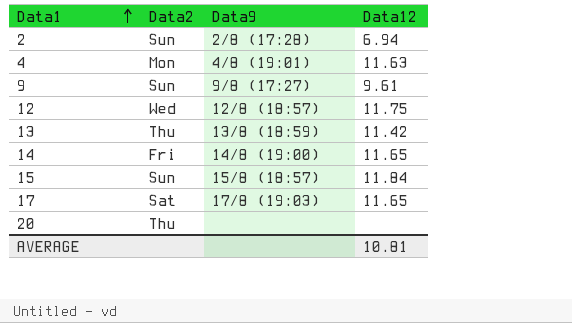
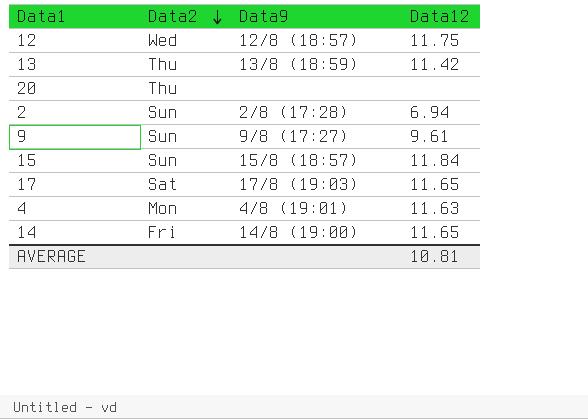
row order: Data1 ascending -> Data2 descending

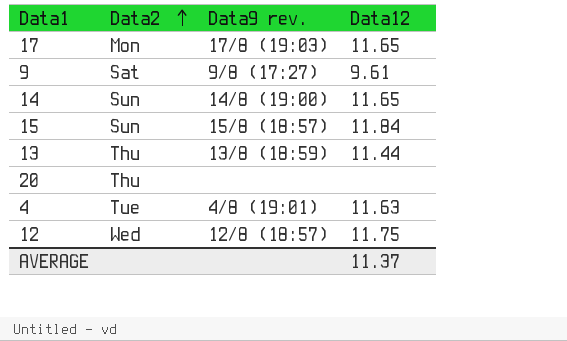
row order: Data2 descending -> Data2 ascending
column name: Data9 -> Data9 rev.
row 2: Sun | 2/8 (17:28) | 6.94 -> none
17 | Data2: Sat -> Mon
9 | Data2: Sun -> Sat
14 | Data2: Fri -> Sun
13 | Data12: 11.42 -> 11.44
4 | Data2: Mon -> Tue
AVERAGE | Data12: 10.81 -> 11.37

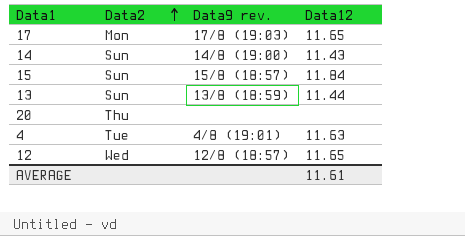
row 9: Sat | 9/8 (17:27) | 9.61 -> none
14 | Data12: 11.65 -> 11.43
13 | Data2: Thu -> Sun
12 | Data12: 11.75 -> 11.65
AVERAGE | Data12: 11.37 -> 11.61

